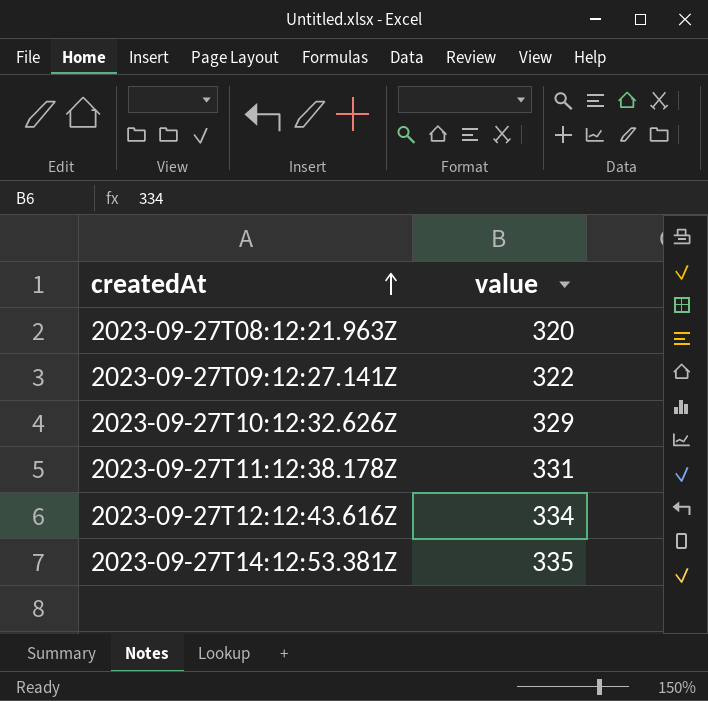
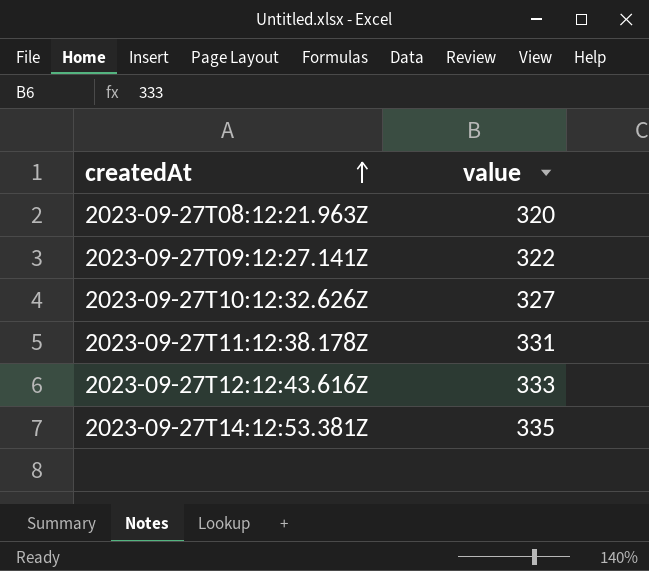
2023-09-27T10:12:32.626Z | value: 329 -> 327
2023-09-27T12:12:43.616Z | value: 334 -> 333

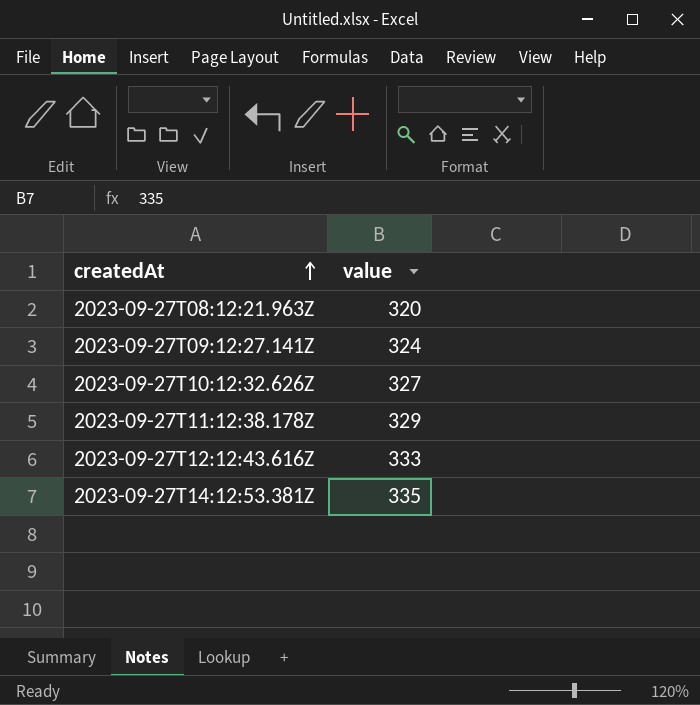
2023-09-27T09:12:27.141Z | value: 322 -> 324
2023-09-27T11:12:38.178Z | value: 331 -> 329

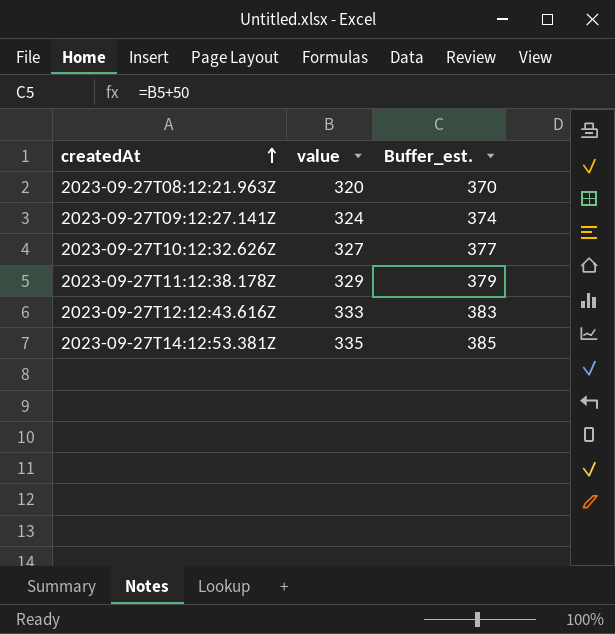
column Buffer_est. | formula: none -> [value] + 50

